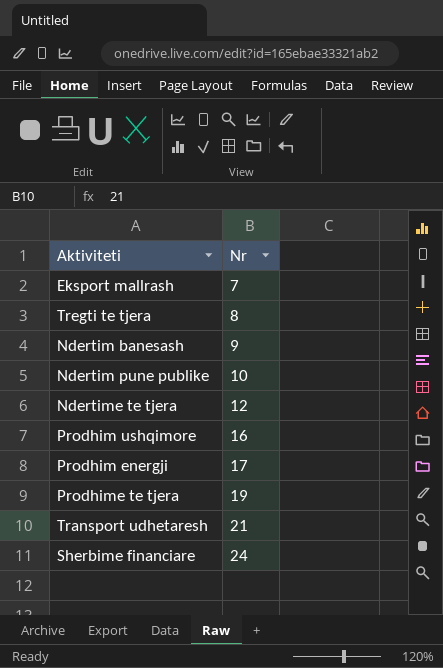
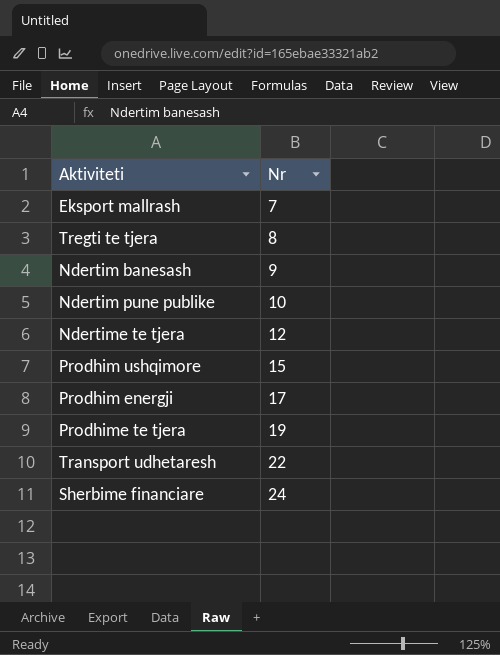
Prodhim ushqimore | Nr: 16 -> 15
Transport udhetaresh | Nr: 21 -> 22

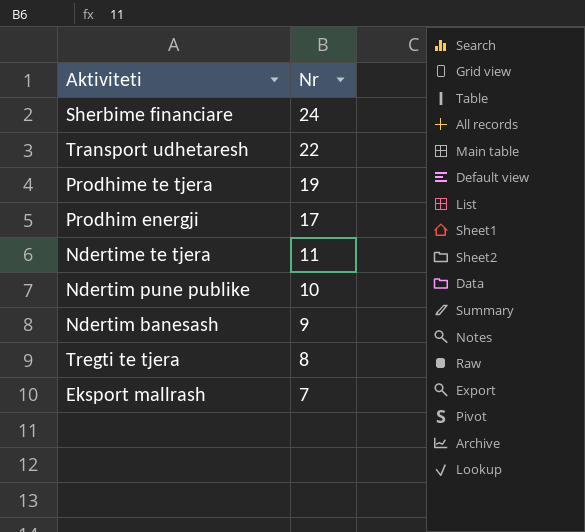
row order: Nr ascending -> Nr descending
row Prodhim ushqimore: 15 -> none
Ndertime te tjera | Nr: 12 -> 11

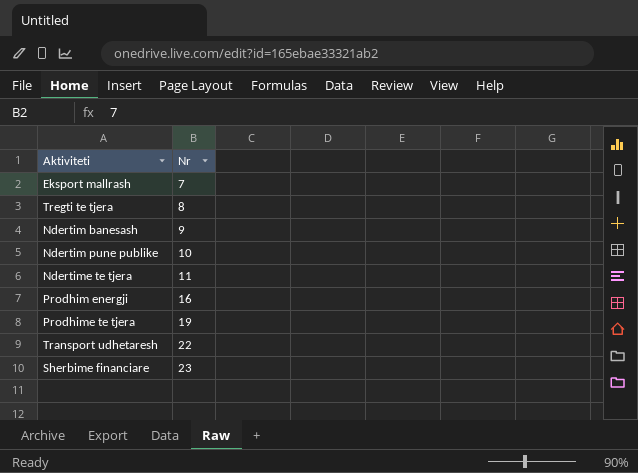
row order: Nr descending -> Nr ascending
Prodhim energji | Nr: 17 -> 16
Sherbime financiare | Nr: 24 -> 23

